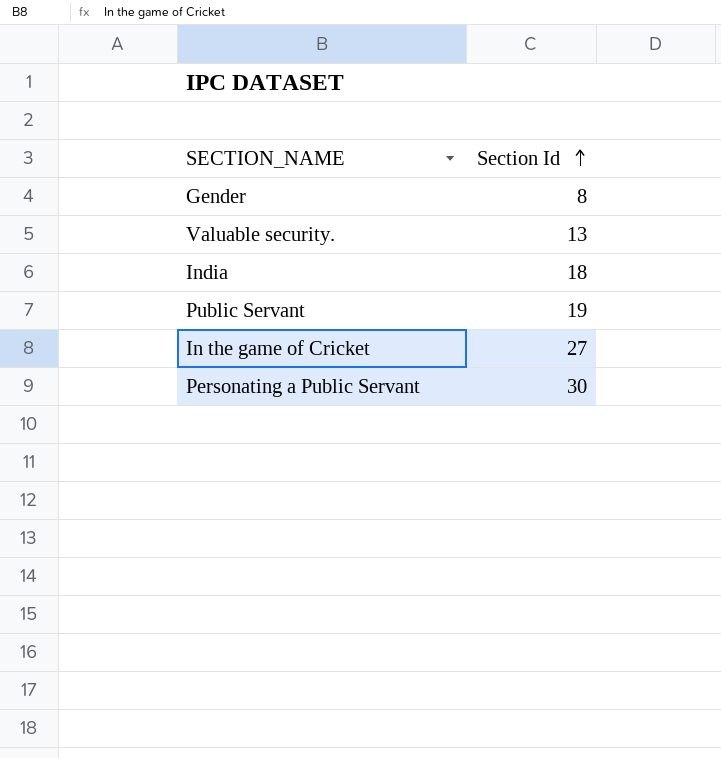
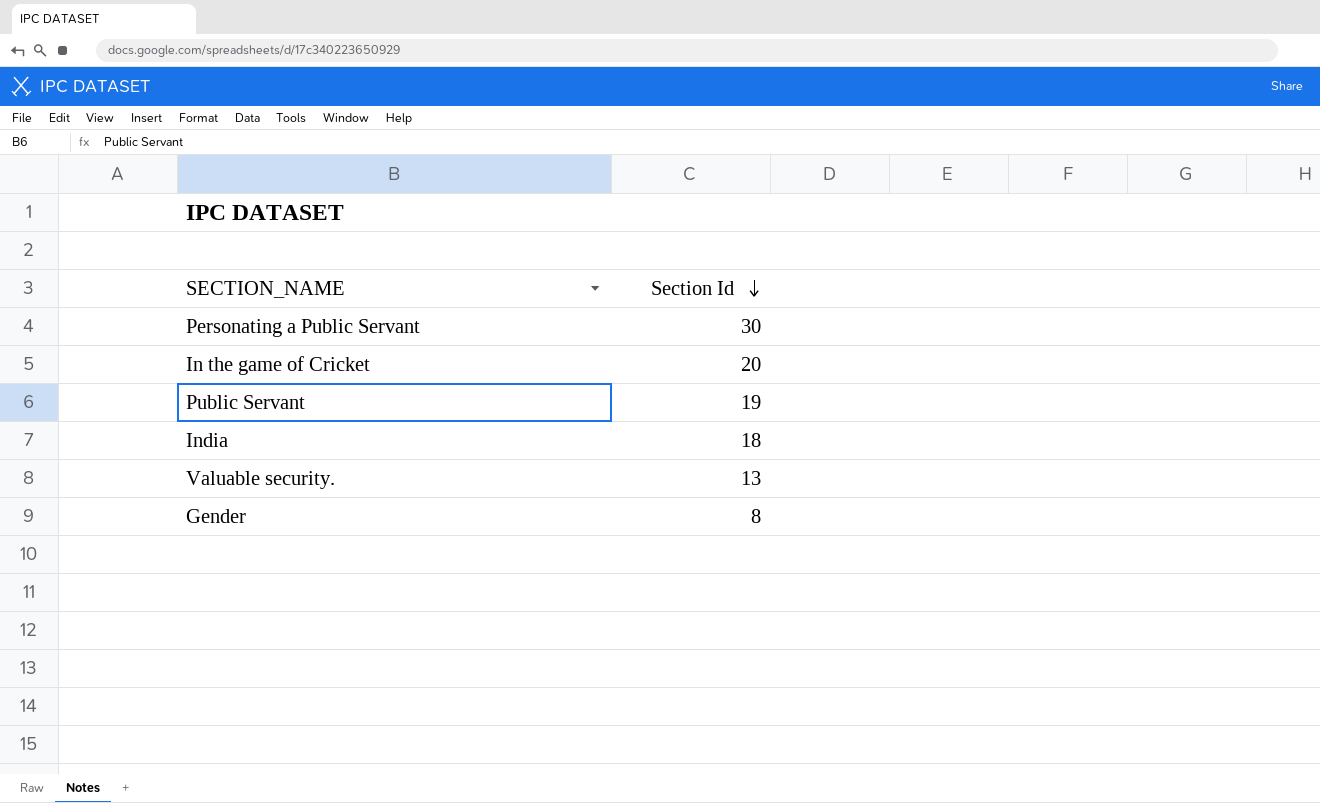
row order: Section Id ascending -> Section Id descending
In the game of Cricket | Section Id: 27 -> 20

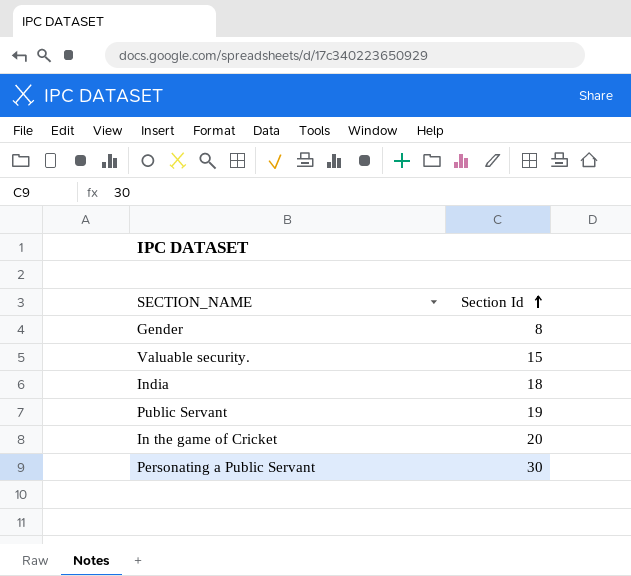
row order: Section Id descending -> Section Id ascending
Valuable security. | Section Id: 13 -> 15

